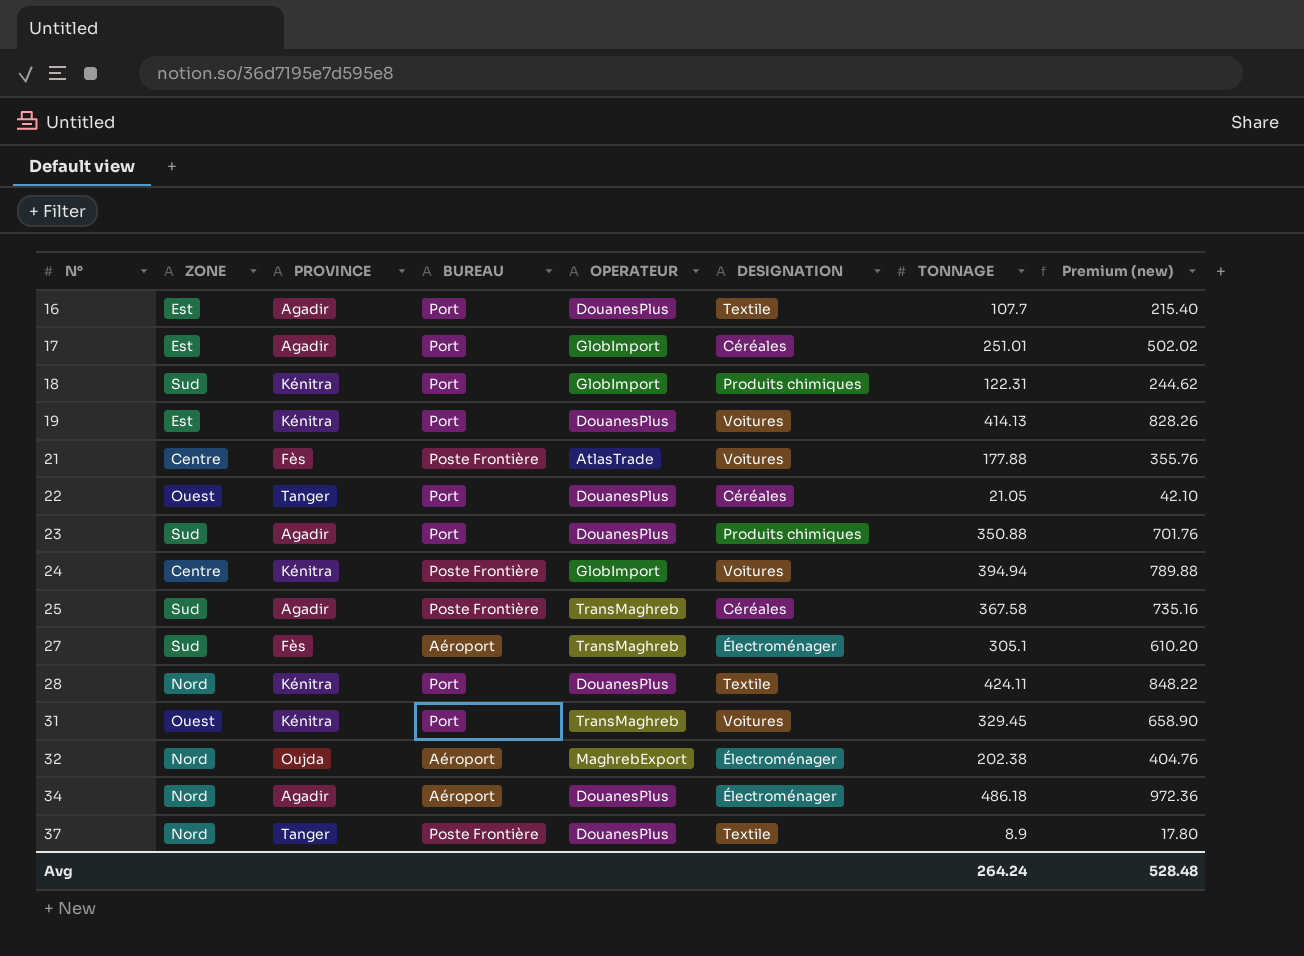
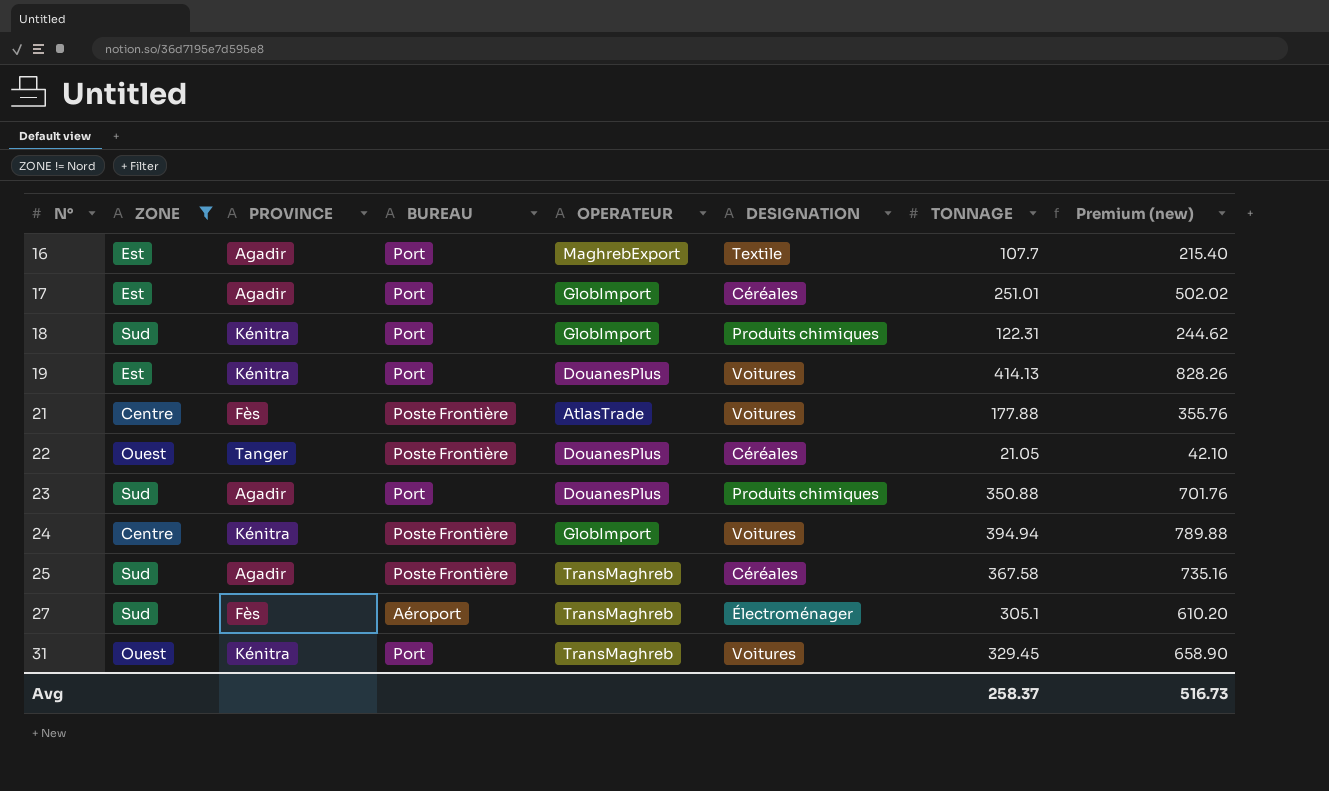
filter: none -> ZONE != Nord
16 | OPERATEUR: DouanesPlus -> MaghrebExport
22 | BUREAU: Port -> Poste Frontière
Avg | TONNAGE: 264.24 -> 258.37
Avg | Premium (new): 528.48 -> 516.73

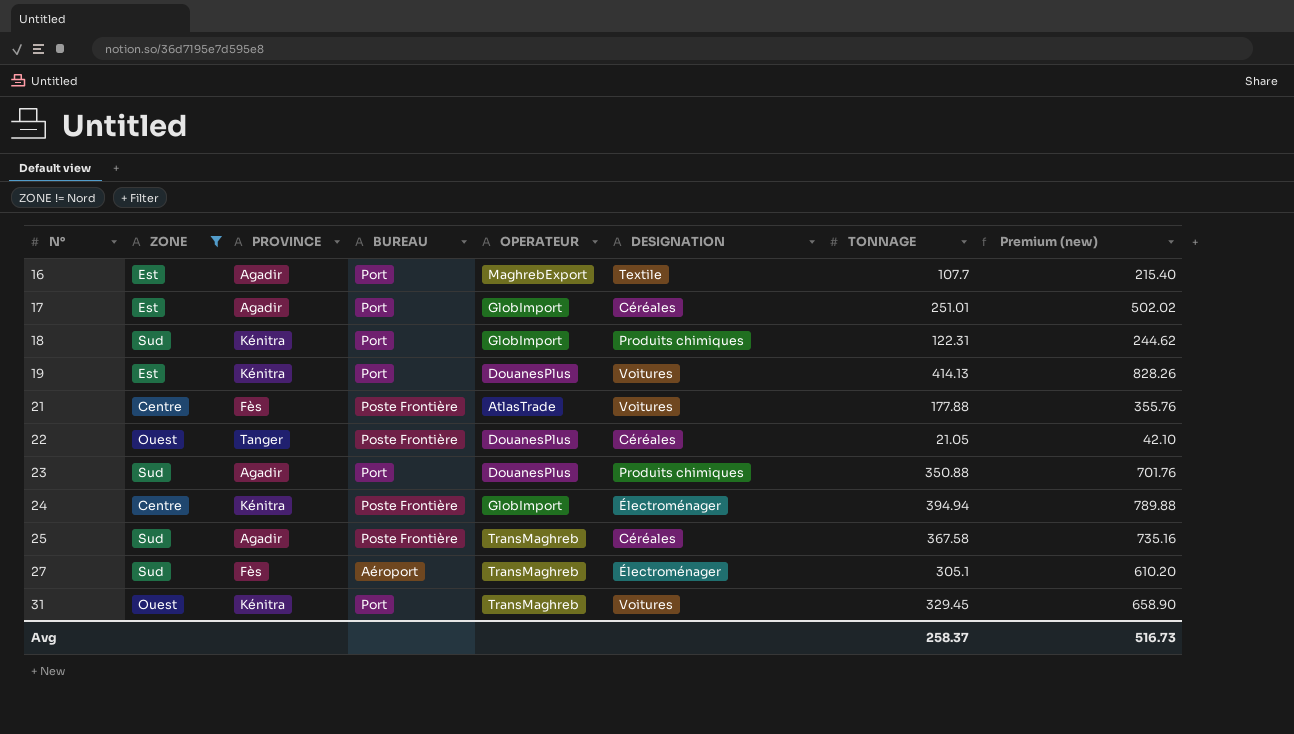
24 | DESIGNATION: Voitures -> Électroménager

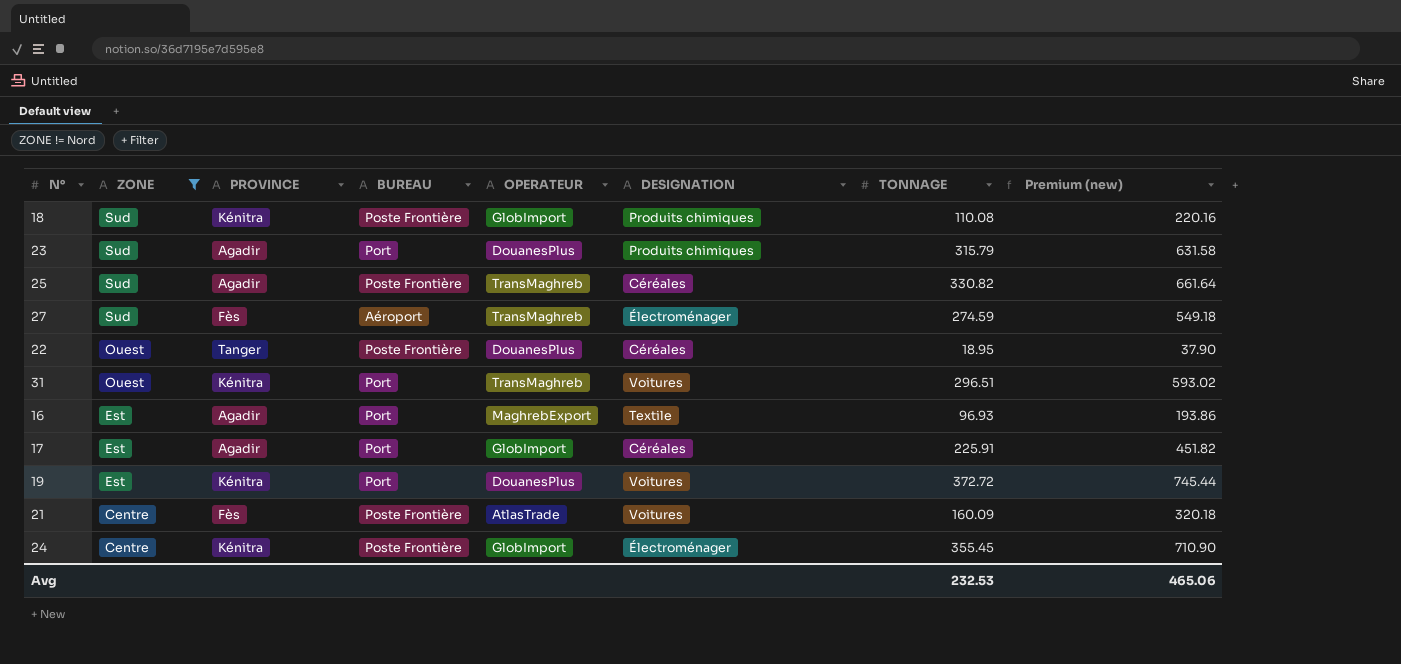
row order: N° ascending -> ZONE descending
18 | BUREAU: Port -> Poste Frontière
18 | TONNAGE: 122.31 -> 110.08
18 | Premium (new): 244.62 -> 220.16
23 | TONNAGE: 350.88 -> 315.79
23 | Premium (new): 701.76 -> 631.58
25 | TONNAGE: 367.58 -> 330.82
25 | Premium (new): 735.16 -> 661.64
27 | TONNAGE: 305.1 -> 274.59
27 | Premium (new): 610.20 -> 549.18
22 | TONNAGE: 21.05 -> 18.95
22 | Premium (new): 42.10 -> 37.90
31 | TONNAGE: 329.45 -> 296.51
31 | Premium (new): 658.90 -> 593.02
16 | TONNAGE: 107.7 -> 96.93
16 | Premium (new): 215.40 -> 193.86
17 | TONNAGE: 251.01 -> 225.91
17 | Premium (new): 502.02 -> 451.82
19 | TONNAGE: 414.13 -> 372.72
19 | Premium (new): 828.26 -> 745.44
21 | TONNAGE: 177.88 -> 160.09
21 | Premium (new): 355.76 -> 320.18
24 | TONNAGE: 394.94 -> 355.45
24 | Premium (new): 789.88 -> 710.90
Avg | TONNAGE: 258.37 -> 232.53
Avg | Premium (new): 516.73 -> 465.06

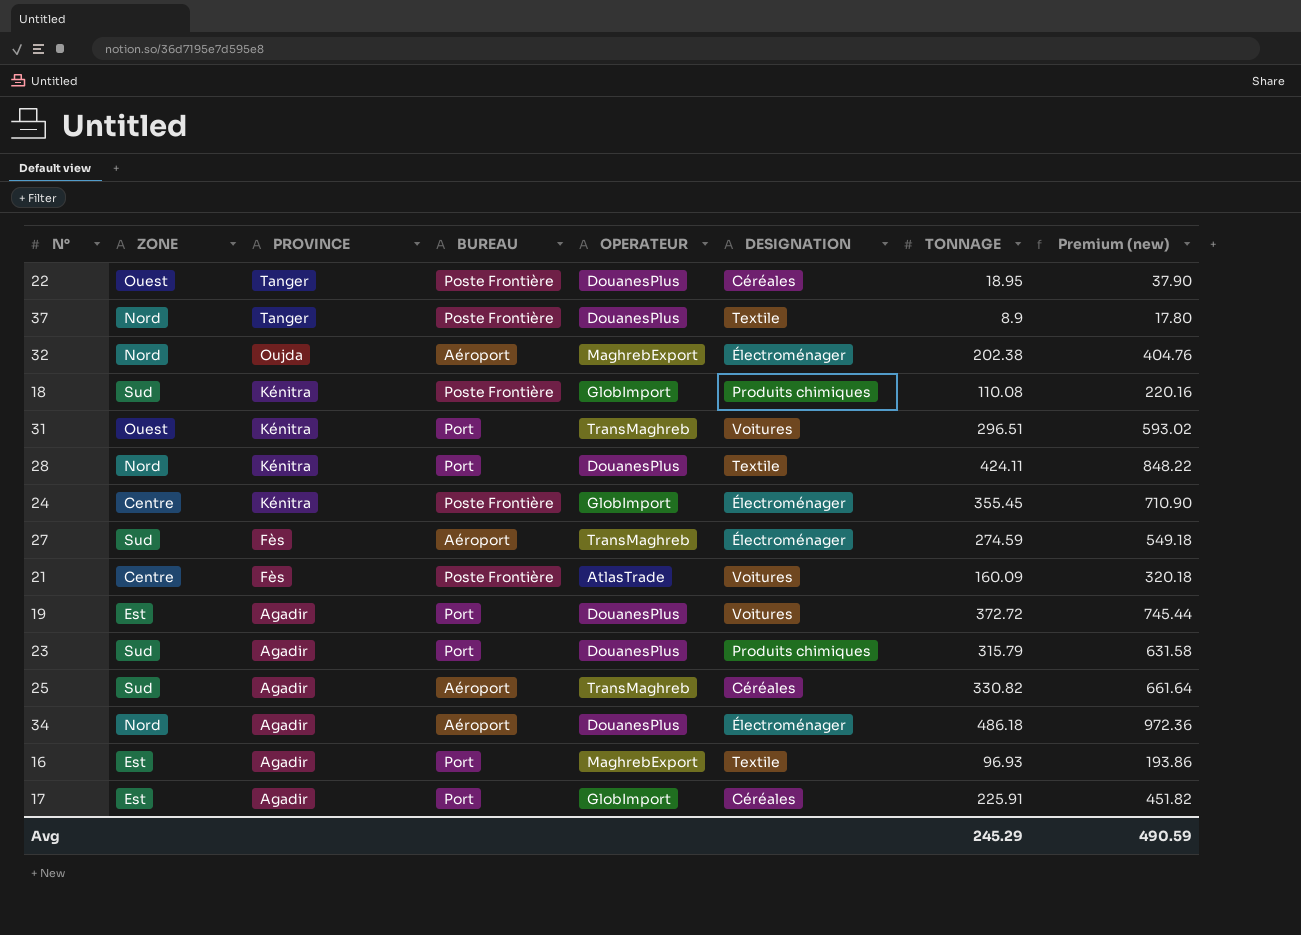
filter: ZONE != Nord -> none
row order: ZONE descending -> PROVINCE descending
19 | PROVINCE: Kénitra -> Agadir
25 | BUREAU: Poste Frontière -> Aéroport
Avg | TONNAGE: 232.53 -> 245.29
Avg | Premium (new): 465.06 -> 490.59

